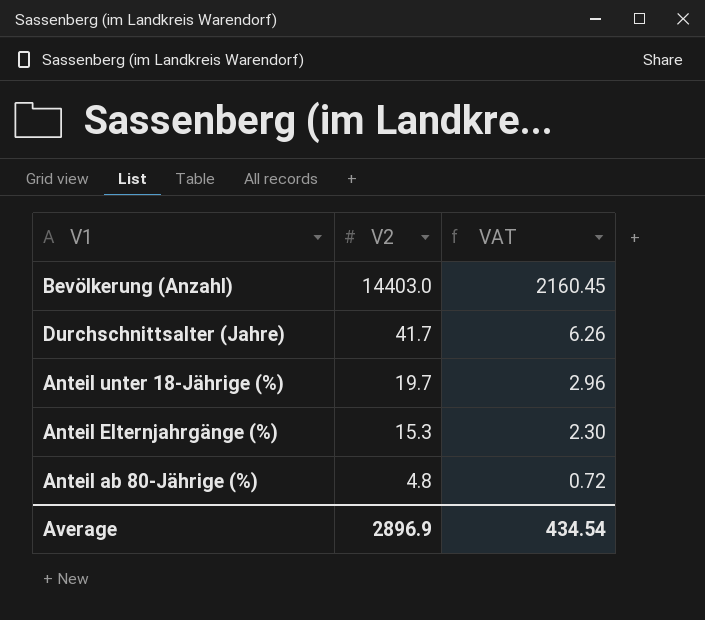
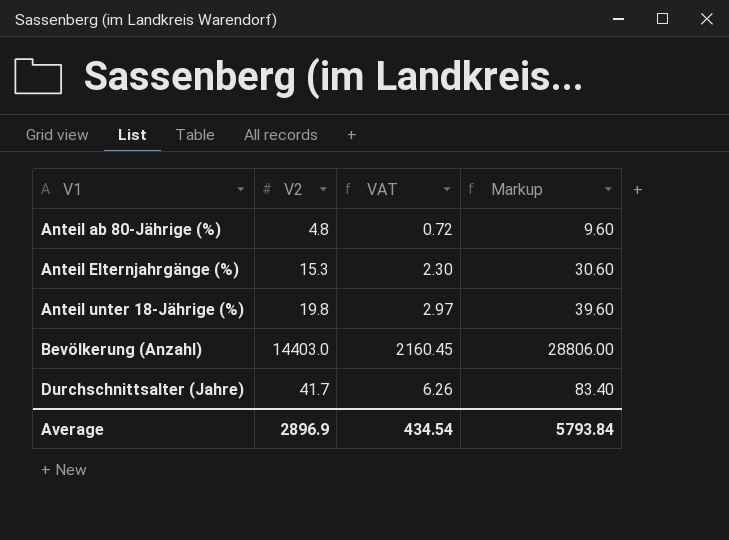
row order: V2 descending -> V1 ascending
column Markup | formula: none -> [V2] * 2
Anteil unter 18-Jährige (%) | V2: 19.7 -> 19.8
Anteil unter 18-Jährige (%) | VAT: 2.96 -> 2.97

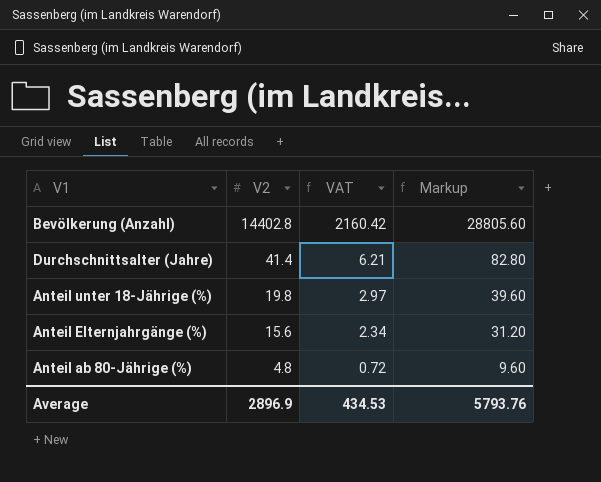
row order: V1 ascending -> V2 descending
Bevölkerung (Anzahl) | V2: 14403.0 -> 14402.8
Bevölkerung (Anzahl) | VAT: 2160.45 -> 2160.42
Bevölkerung (Anzahl) | Markup: 28806.00 -> 28805.60
Durchschnittsalter (Jahre) | V2: 41.7 -> 41.4
Durchschnittsalter (Jahre) | VAT: 6.26 -> 6.21
Durchschnittsalter (Jahre) | Markup: 83.40 -> 82.80
Anteil Elternjahrgänge (%) | V2: 15.3 -> 15.6
Anteil Elternjahrgänge (%) | VAT: 2.30 -> 2.34
Anteil Elternjahrgänge (%) | Markup: 30.60 -> 31.20
Average | VAT: 434.54 -> 434.53
Average | Markup: 5793.84 -> 5793.76

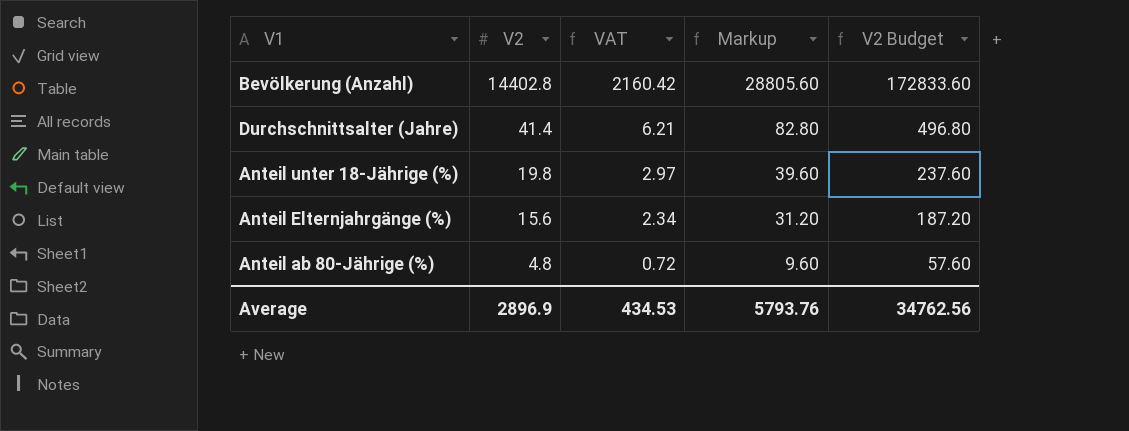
column V2 Budget | formula: none -> [V2] * 12

